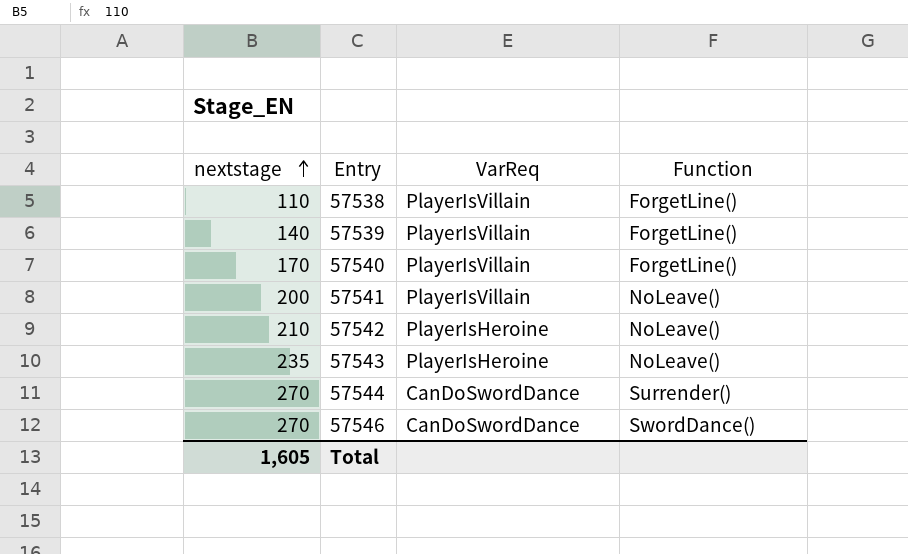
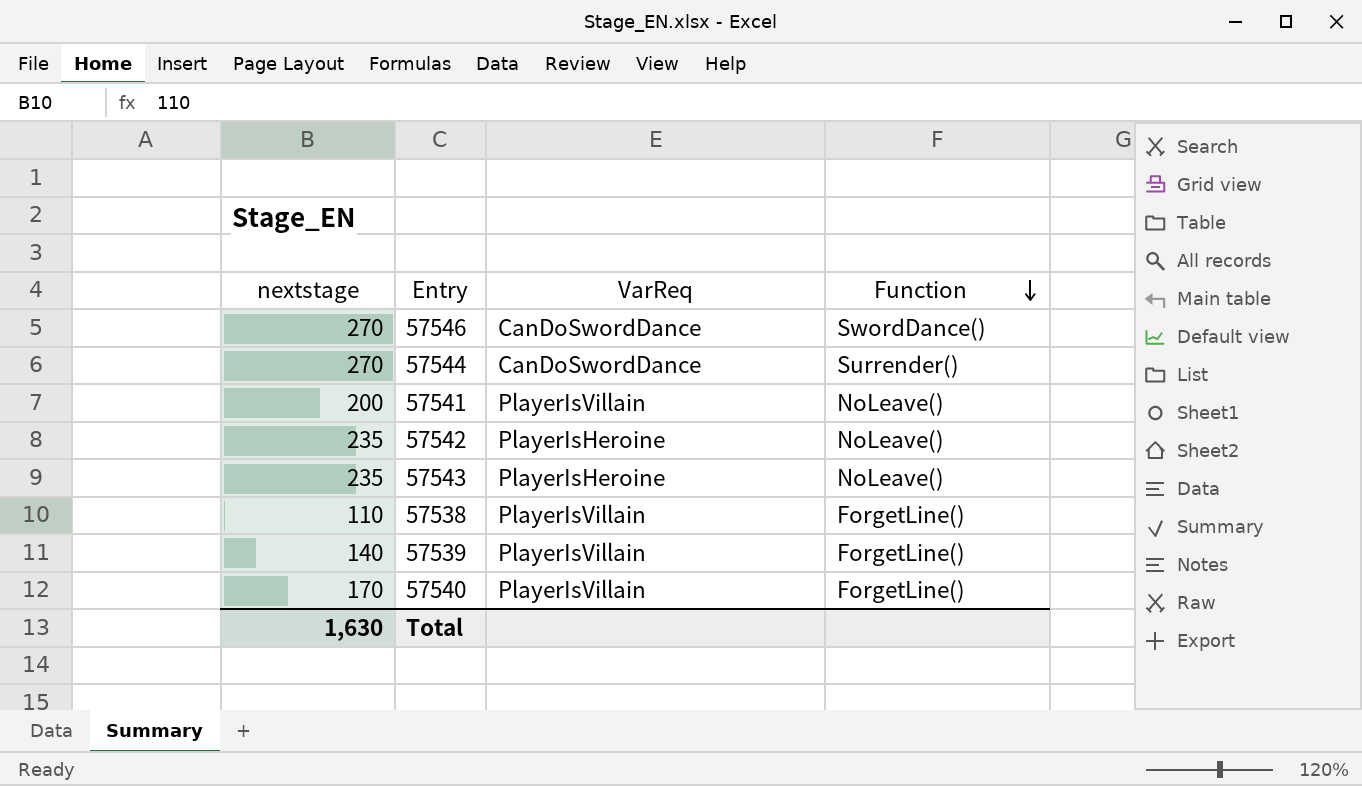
row order: nextstage ascending -> Function descending
57542 | nextstage: 210 -> 235
Total | nextstage: 1,605 -> 1,630

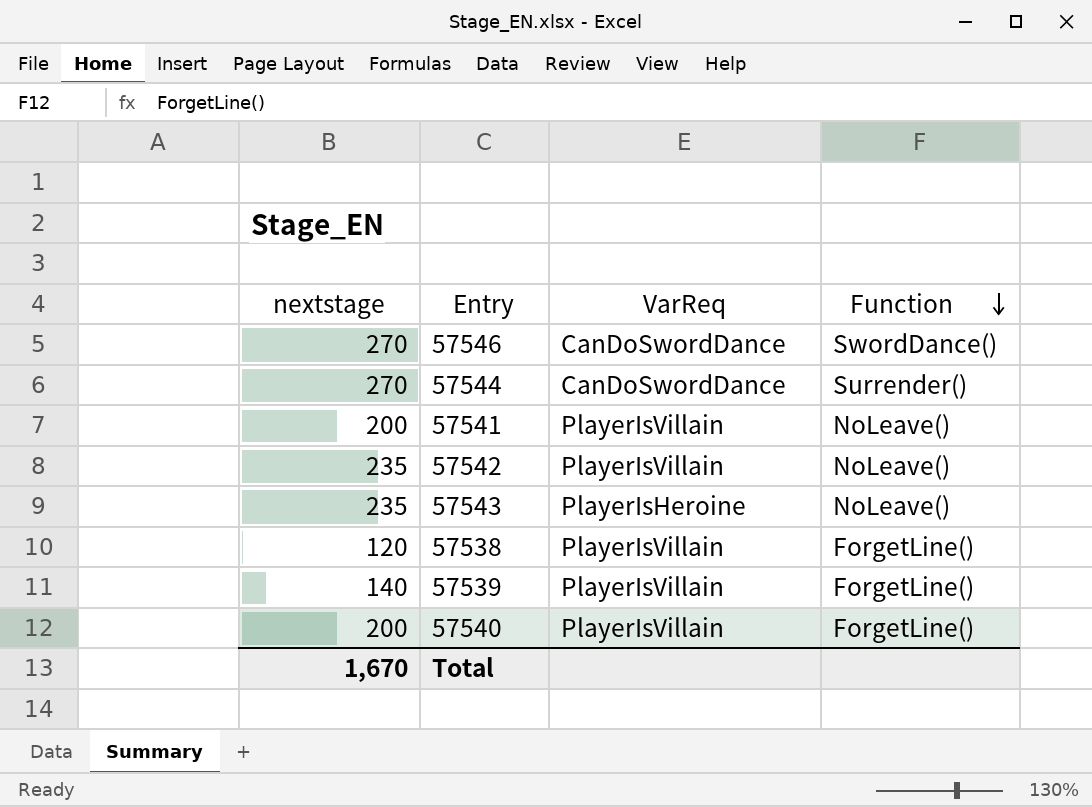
57542 | VarReq: PlayerIsHeroine -> PlayerIsVillain
57538 | nextstage: 110 -> 120
57540 | nextstage: 170 -> 200
Total | nextstage: 1,630 -> 1,670

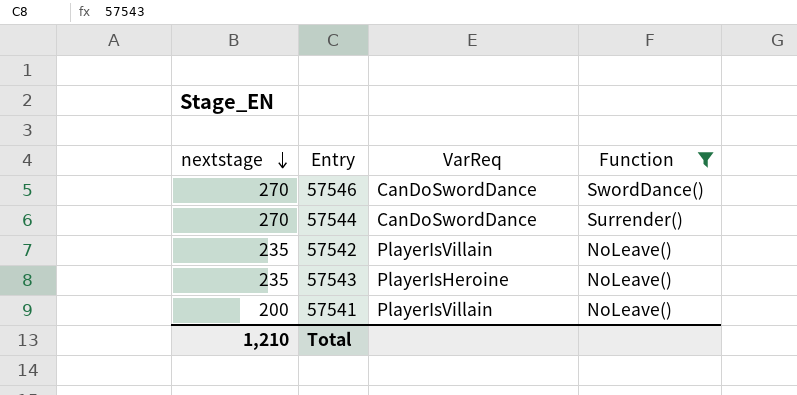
filter: none -> Function != ForgetLine()
row order: Function descending -> nextstage descending
Total | nextstage: 1,670 -> 1,210

